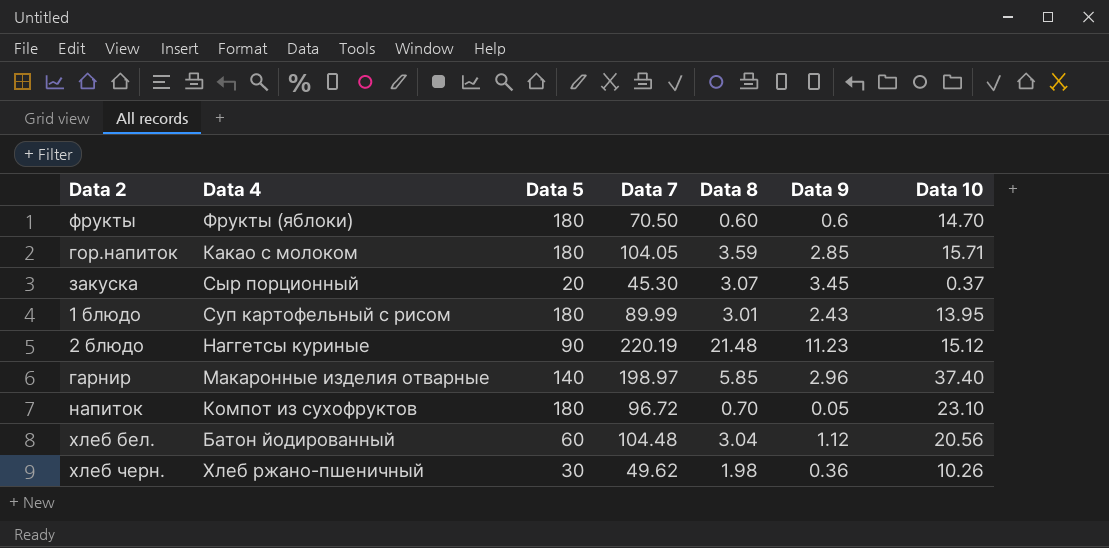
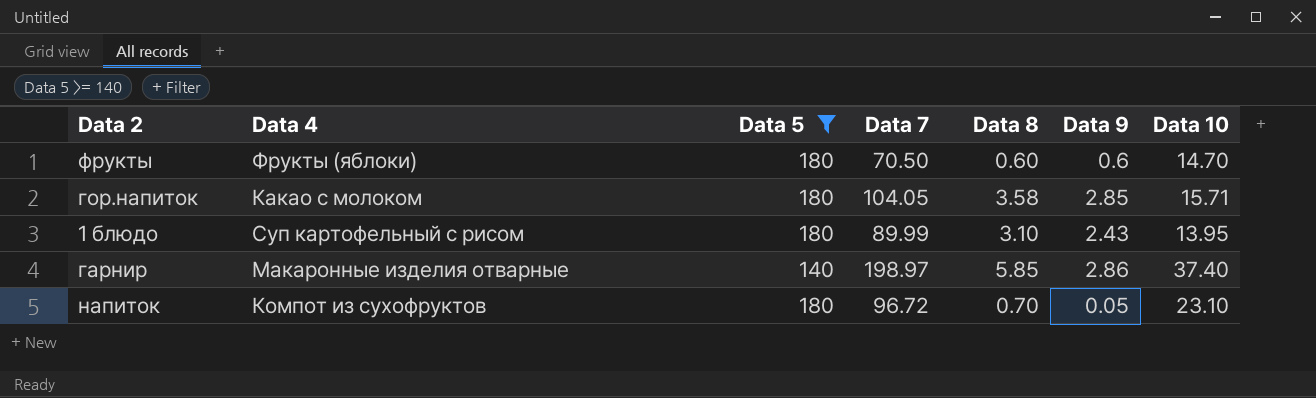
filter: none -> Data 5 >= 140
гор.напиток | Data 8: 3.59 -> 3.58
1 блюдо | Data 8: 3.01 -> 3.10
гарнир | Data 9: 2.96 -> 2.86

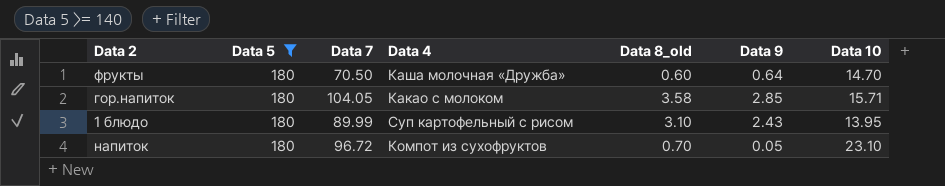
column Data 4 | position: 2 -> 4
column name: Data 8 -> Data 8_old
row гарнир: Макаронные изделия отварные | 140 | 198.97 | 5.85 | 2.86 | 37.40 -> none
фрукты | Data 4: Фрукты (яблоки) -> Каша молочная «Дружба»
фрукты | Data 9: 0.6 -> 0.64

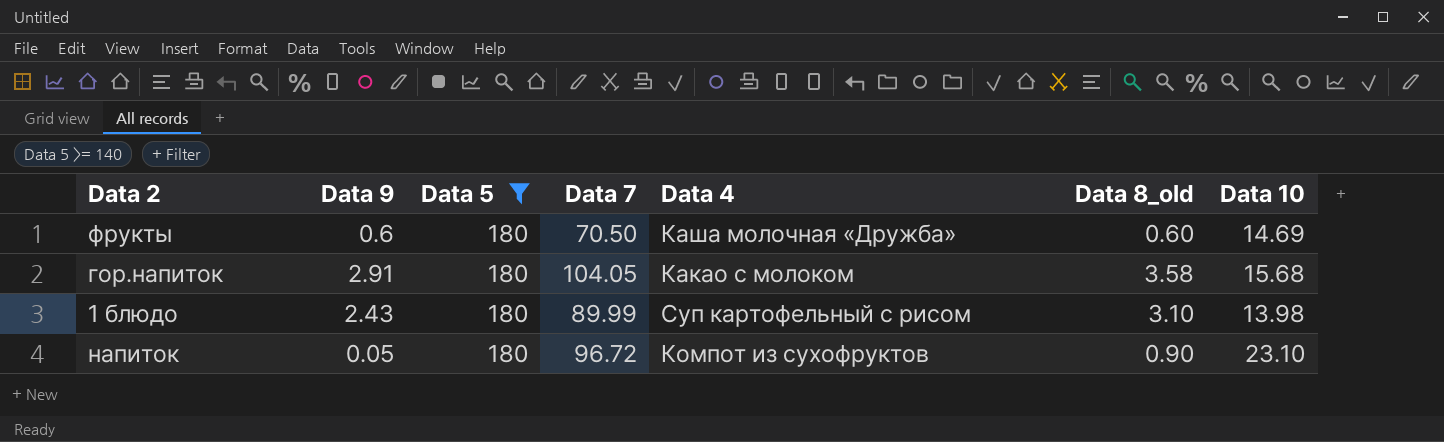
column Data 9 | position: 6 -> 2
фрукты | Data 9: 0.64 -> 0.6
фрукты | Data 10: 14.70 -> 14.69
гор.напиток | Data 9: 2.85 -> 2.91
гор.напиток | Data 10: 15.71 -> 15.68
1 блюдо | Data 10: 13.95 -> 13.98
напиток | Data 8_old: 0.70 -> 0.90

